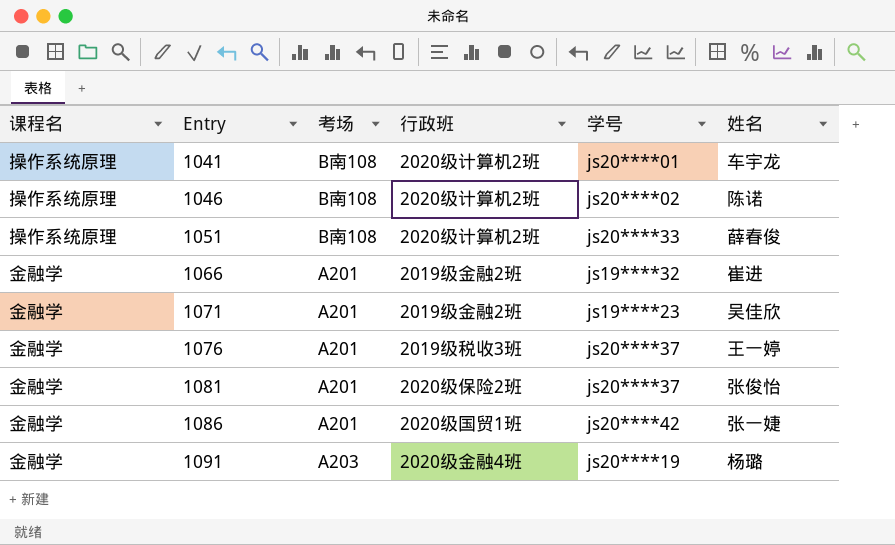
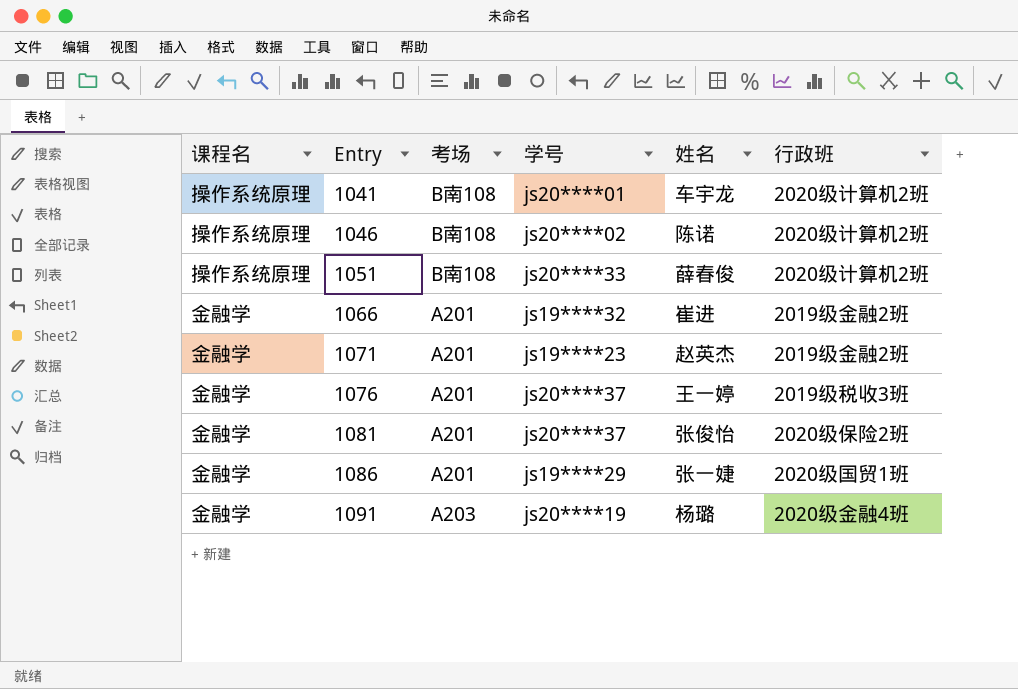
column 行政班 | position: 4 -> 6
1071 | 姓名: 吴佳欣 -> 赵英杰
1086 | 学号: js20****42 -> js19****29

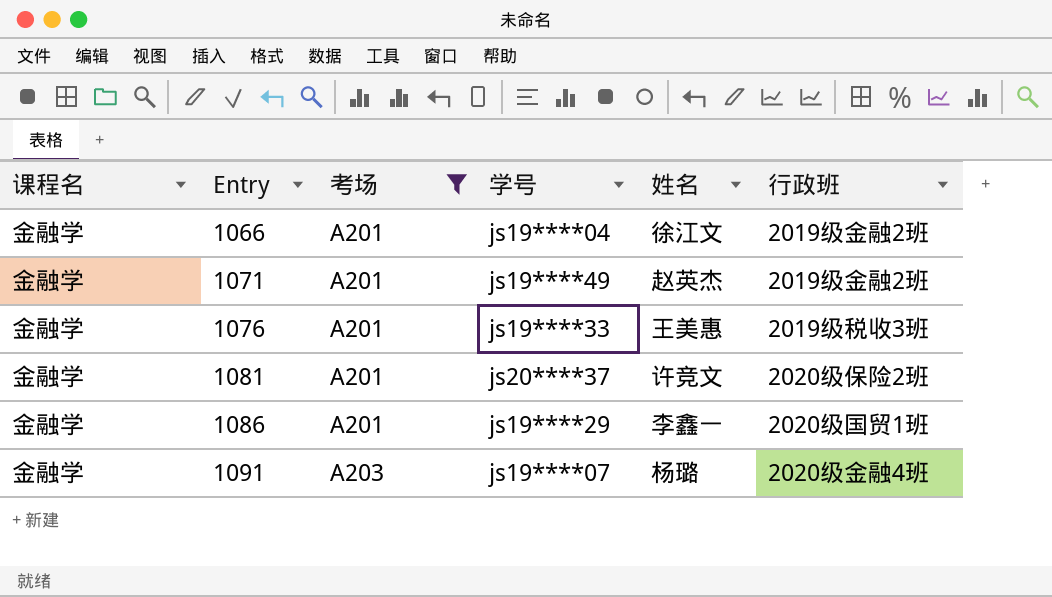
filter: none -> 考场 != B南108
1066 | 学号: js19****32 -> js19****04
1066 | 姓名: 崔进 -> 徐江文
1071 | 学号: js19****23 -> js19****49
1076 | 学号: js20****37 -> js19****33
1076 | 姓名: 王一婷 -> 王美惠
1081 | 姓名: 张俊怡 -> 许竞文
1086 | 姓名: 张一婕 -> 李鑫一
1091 | 学号: js20****19 -> js19****07

